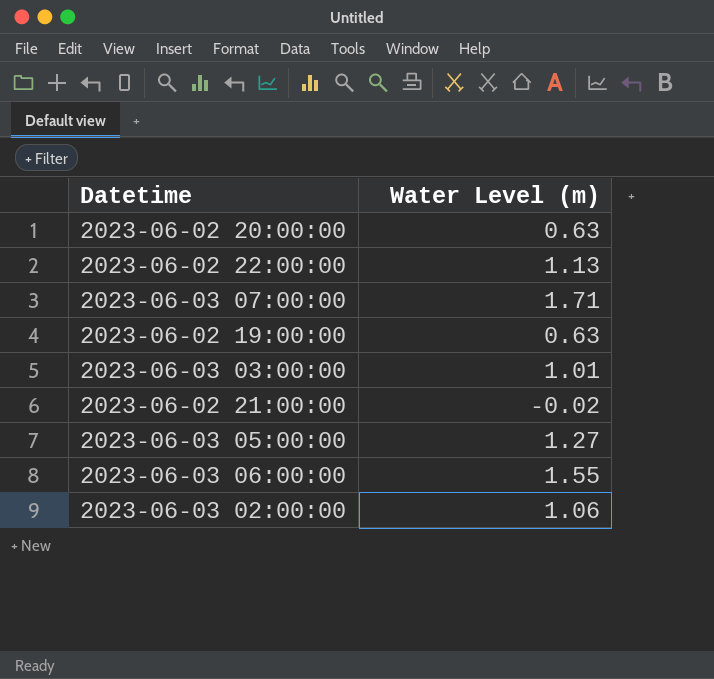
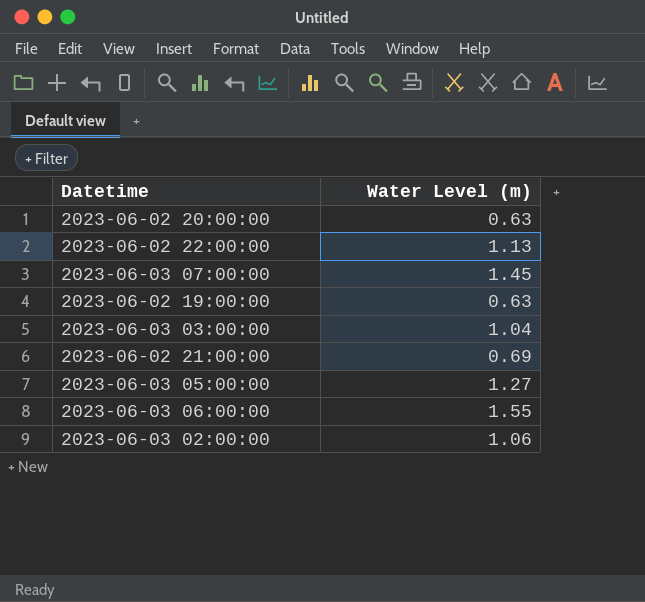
2023-06-03 07:00:00 | Water Level (m): 1.71 -> 1.45
2023-06-03 03:00:00 | Water Level (m): 1.01 -> 1.04
2023-06-02 21:00:00 | Water Level (m): -0.02 -> 0.69

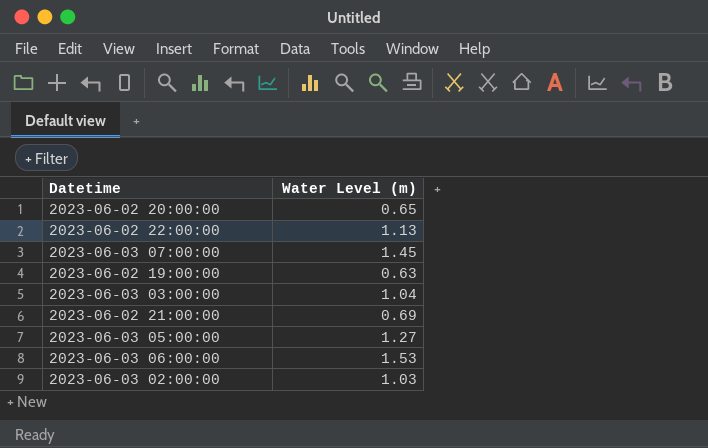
2023-06-02 20:00:00 | Water Level (m): 0.63 -> 0.65
2023-06-03 06:00:00 | Water Level (m): 1.55 -> 1.53
2023-06-03 02:00:00 | Water Level (m): 1.06 -> 1.03

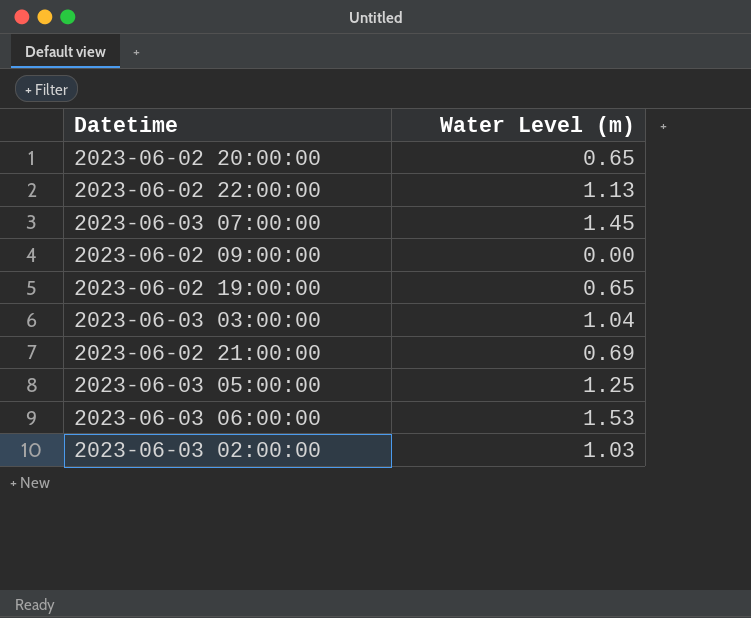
row 2023-06-02 09:00:00: none -> 0.00
2023-06-02 19:00:00 | Water Level (m): 0.63 -> 0.65
2023-06-03 05:00:00 | Water Level (m): 1.27 -> 1.25

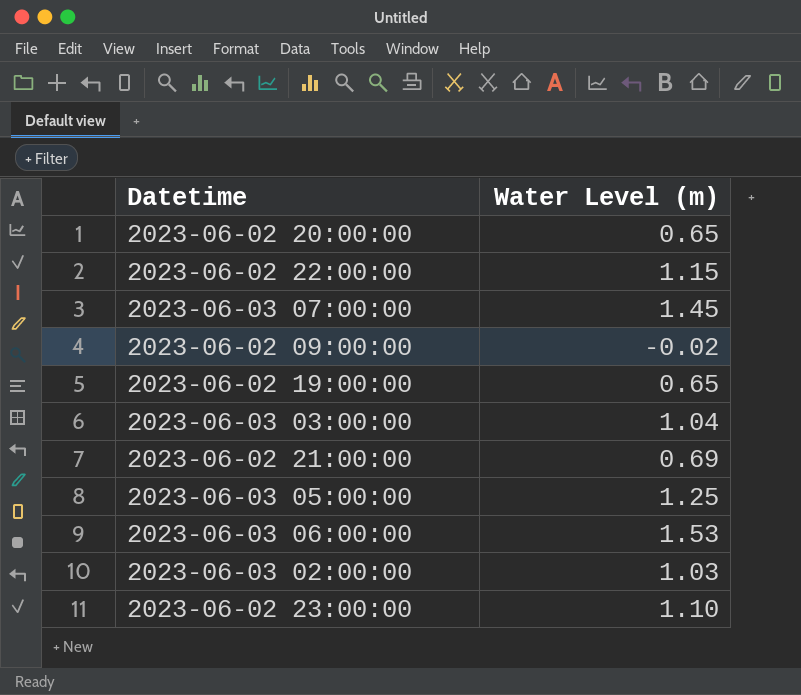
2023-06-02 22:00:00 | Water Level (m): 1.13 -> 1.15
2023-06-02 09:00:00 | Water Level (m): 0.00 -> -0.02
row 2023-06-02 23:00:00: none -> 1.10

